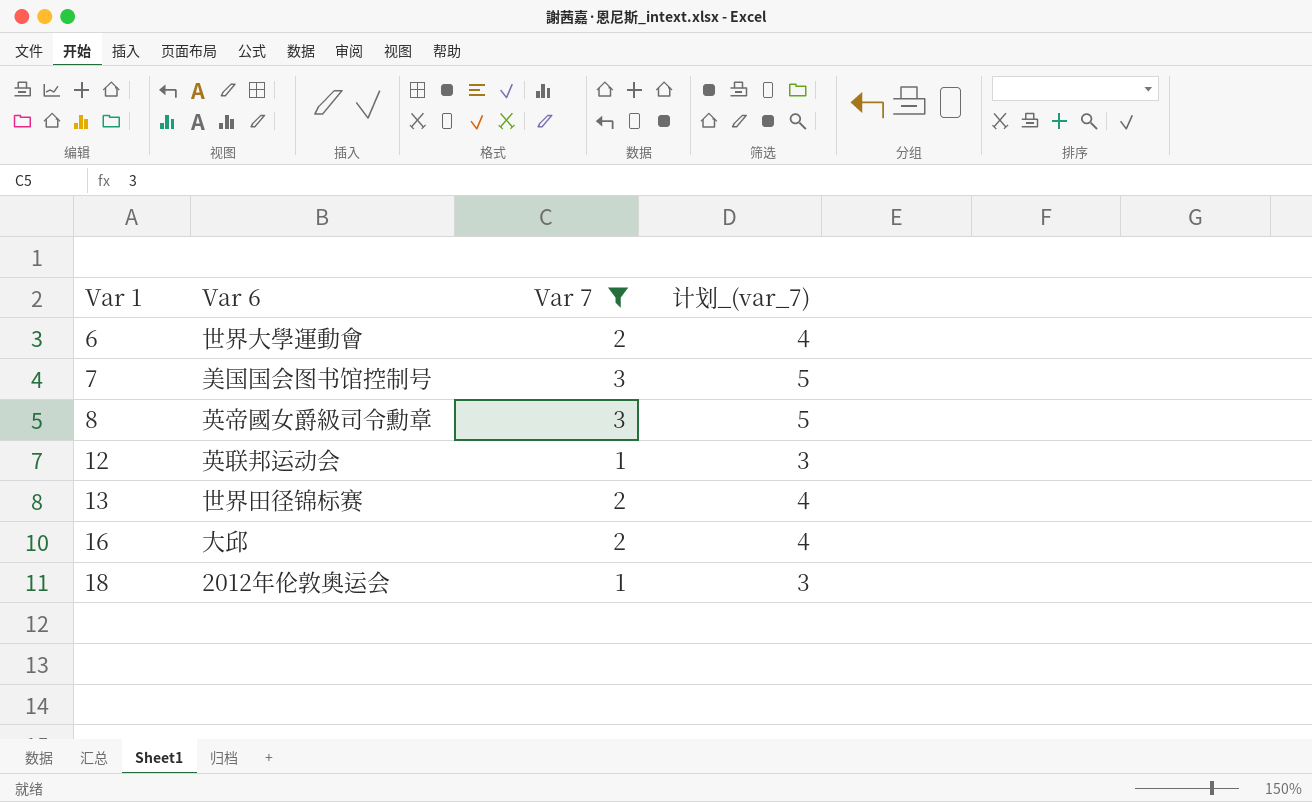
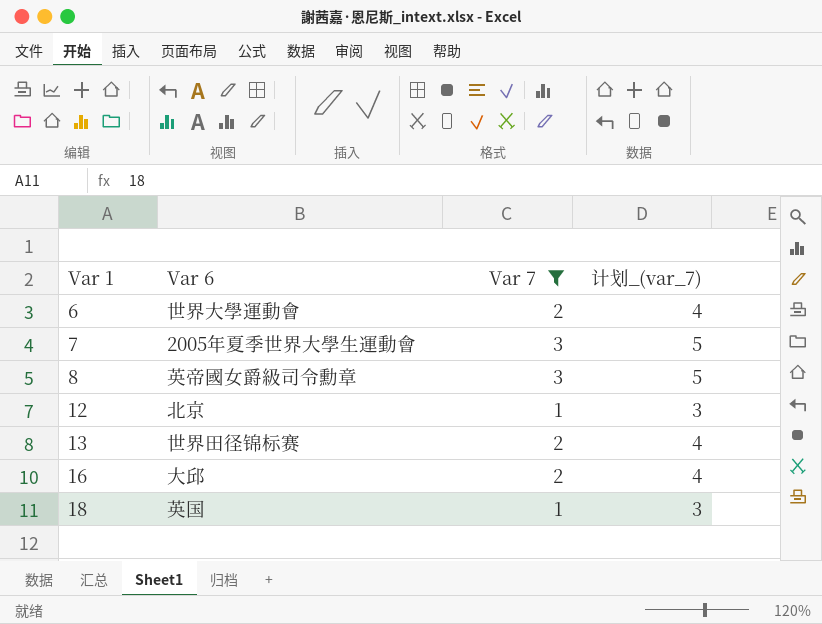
7 | Var 6: 美国国会图书馆控制号 -> 2005年夏季世界大學生運動會
12 | Var 6: 英联邦运动会 -> 北京
18 | Var 6: 2012年伦敦奥运会 -> 英国

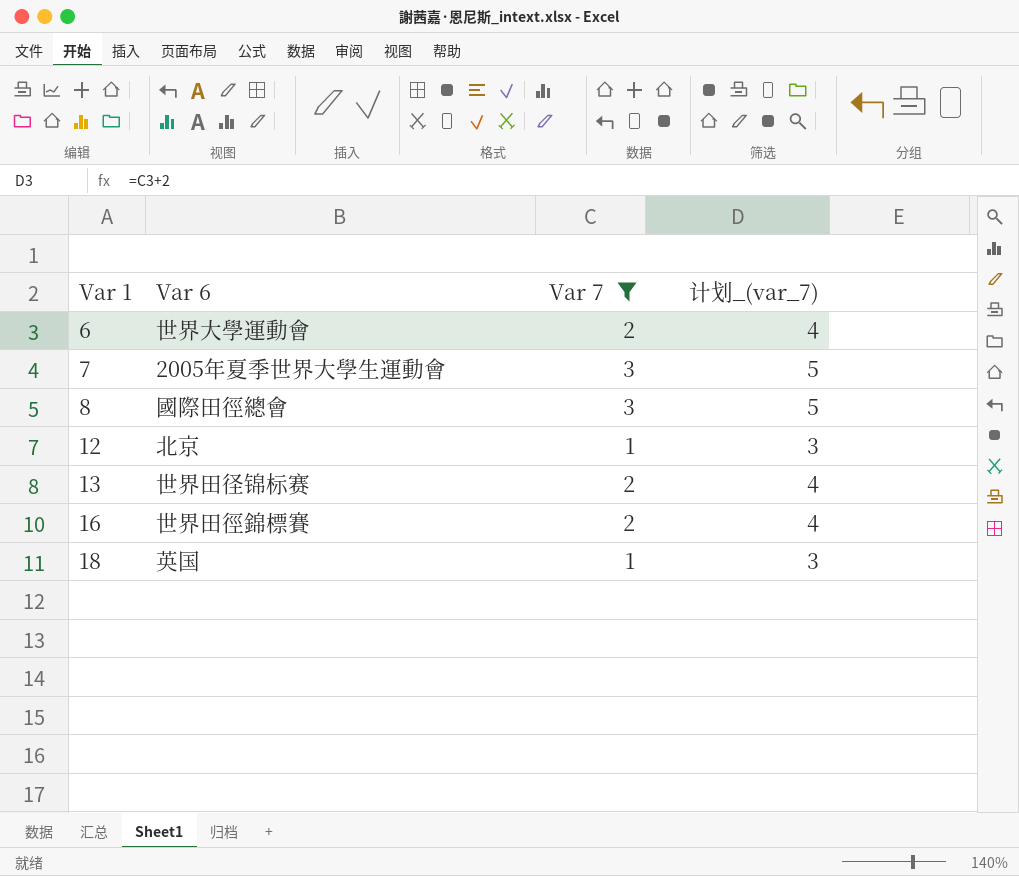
8 | Var 6: 英帝國女爵級司令勳章 -> 國際田徑總會
16 | Var 6: 大邱 -> 世界田徑錦標賽

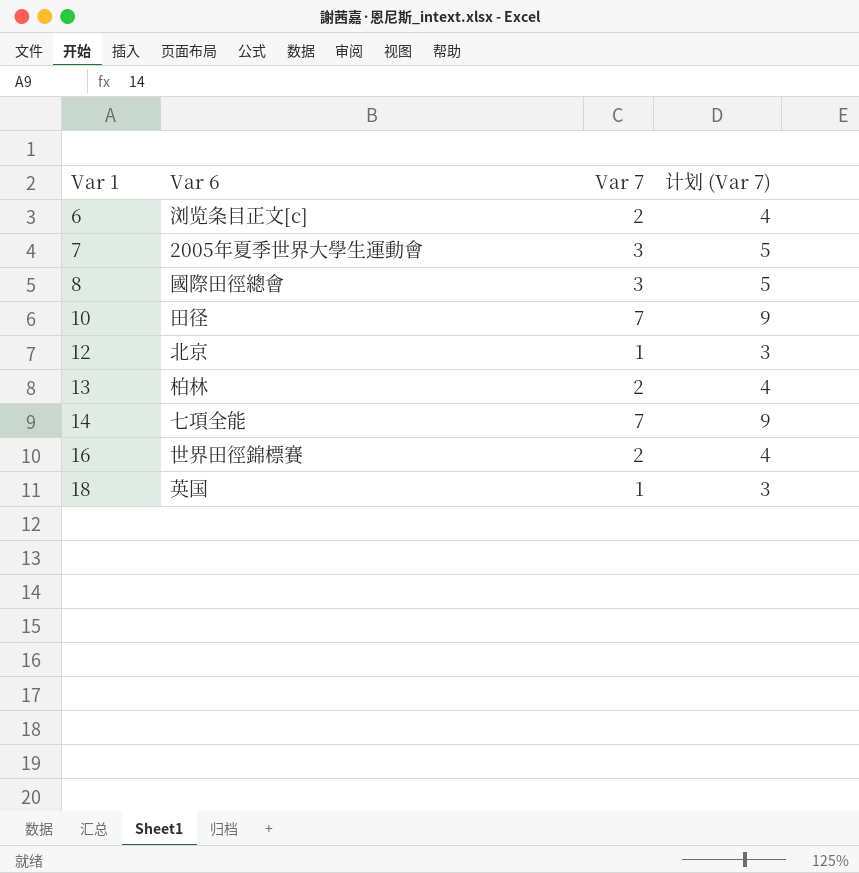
filter: Var 7 != 7 -> none
column name: 计划_(var_7) -> 计划 (Var 7)
6 | Var 6: 世界大學運動會 -> 浏览条目正文[c]
13 | Var 6: 世界田径锦标赛 -> 柏林

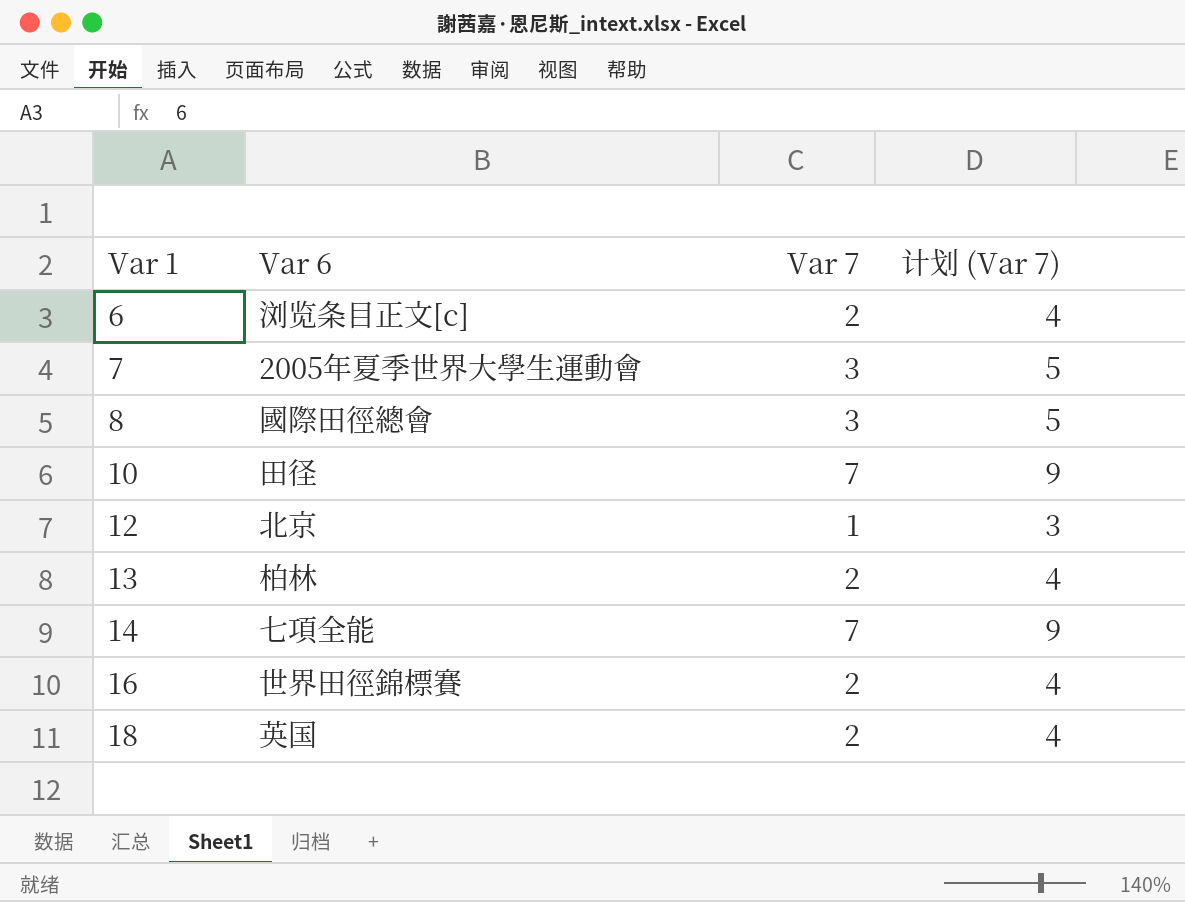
18 | Var 7: 1 -> 2
18 | 计划 (Var 7): 3 -> 4

